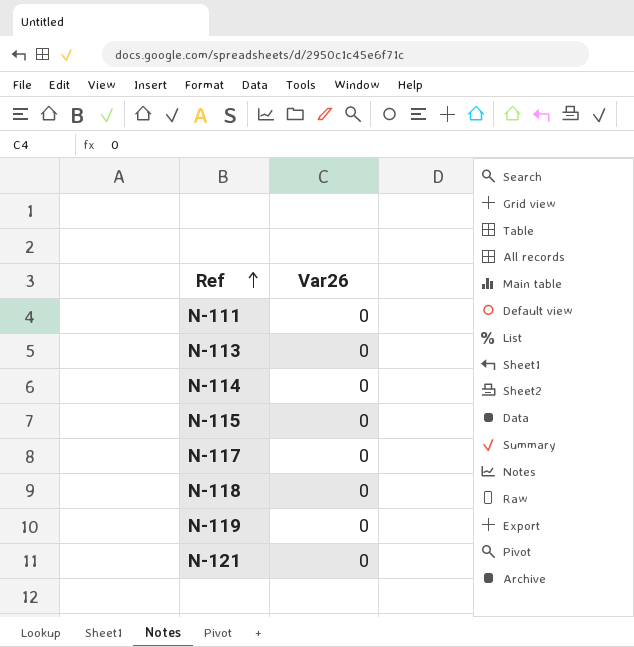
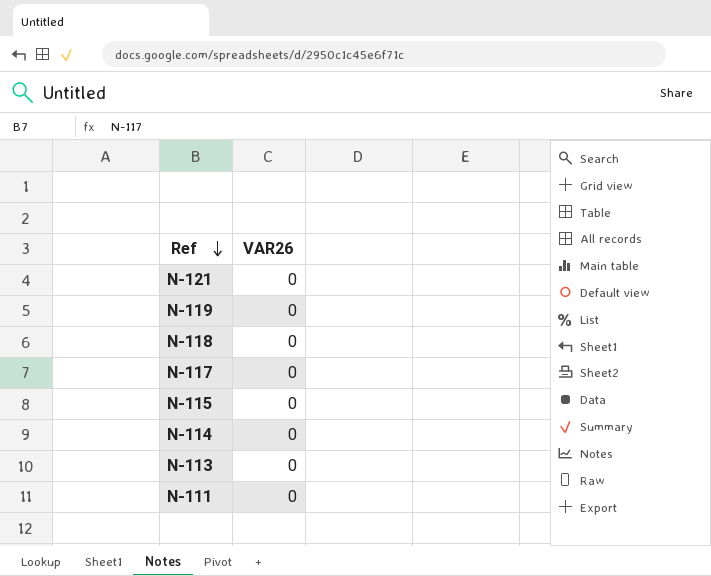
row order: Ref ascending -> Ref descending
column name: Var26 -> VAR26

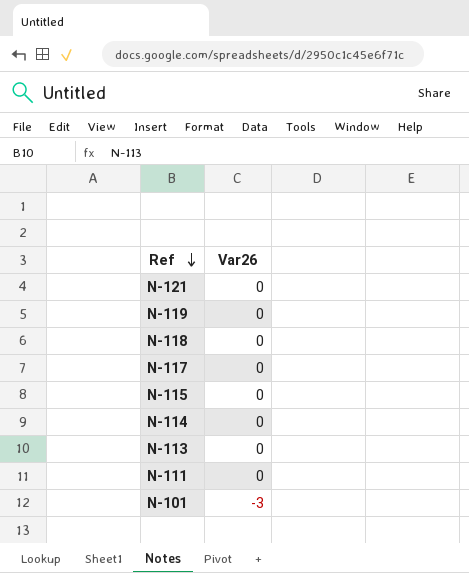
column name: VAR26 -> Var26
row N-101: none -> -3

